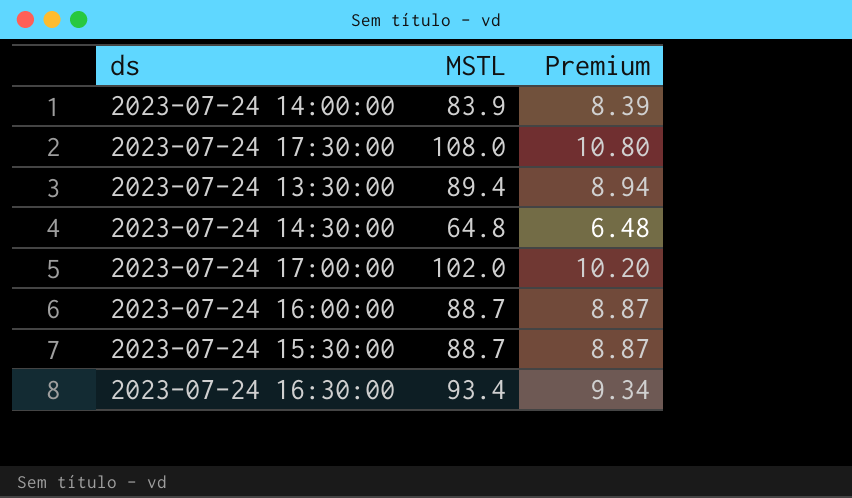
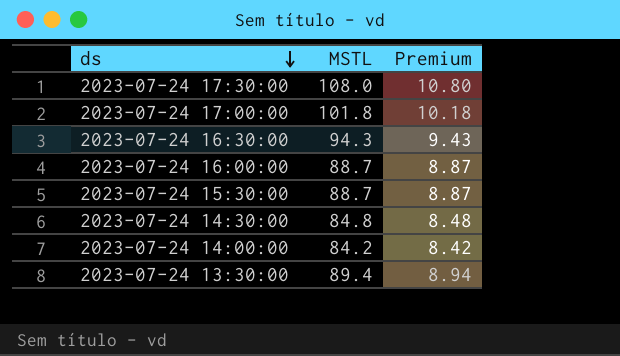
row order: none -> ds descending
2023-07-24 17:00:00 | MSTL: 102.0 -> 101.8
2023-07-24 17:00:00 | Premium: 10.20 -> 10.18
2023-07-24 16:30:00 | MSTL: 93.4 -> 94.3
2023-07-24 16:30:00 | Premium: 9.34 -> 9.43
2023-07-24 14:30:00 | MSTL: 64.8 -> 84.8
2023-07-24 14:30:00 | Premium: 6.48 -> 8.48
2023-07-24 14:00:00 | MSTL: 83.9 -> 84.2
2023-07-24 14:00:00 | Premium: 8.39 -> 8.42

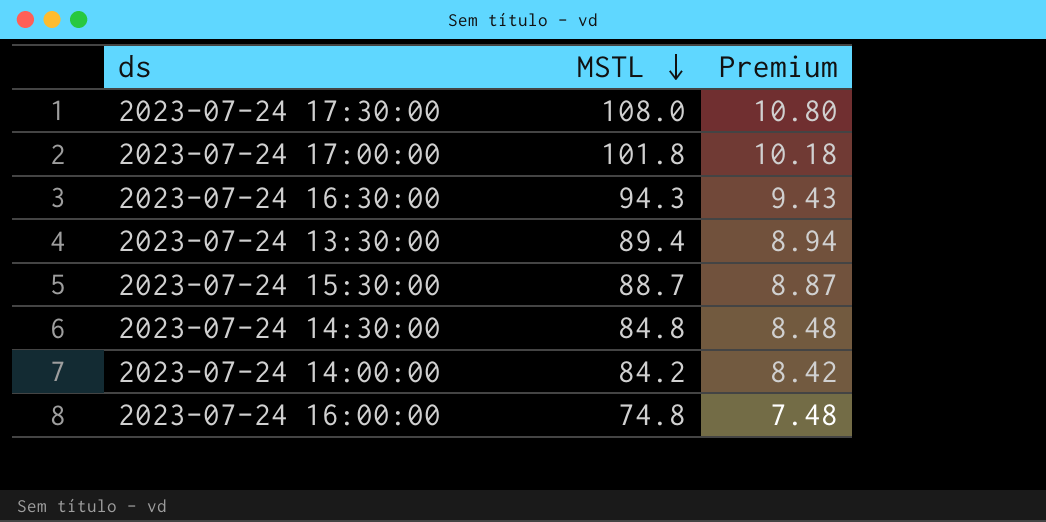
row order: ds descending -> MSTL descending
2023-07-24 16:00:00 | MSTL: 88.7 -> 74.8
2023-07-24 16:00:00 | Premium: 8.87 -> 7.48

